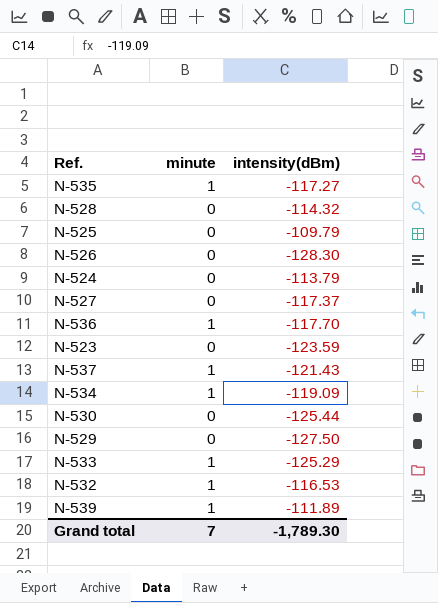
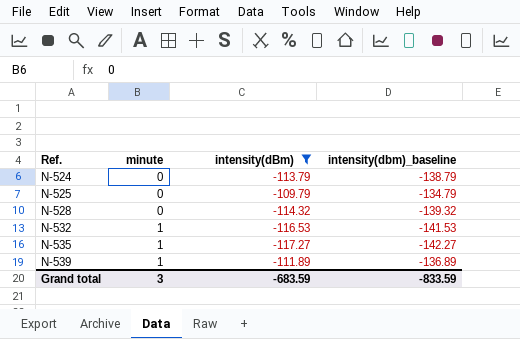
filter: none -> intensity(dBm) >= -117.27
row order: none -> Ref. ascending
column intensity(dbm)_baseline | formula: none -> [intensity(dBm)] - 25
Grand total | minute: 7 -> 3
Grand total | intensity(dBm): -1,789.30 -> -683.59

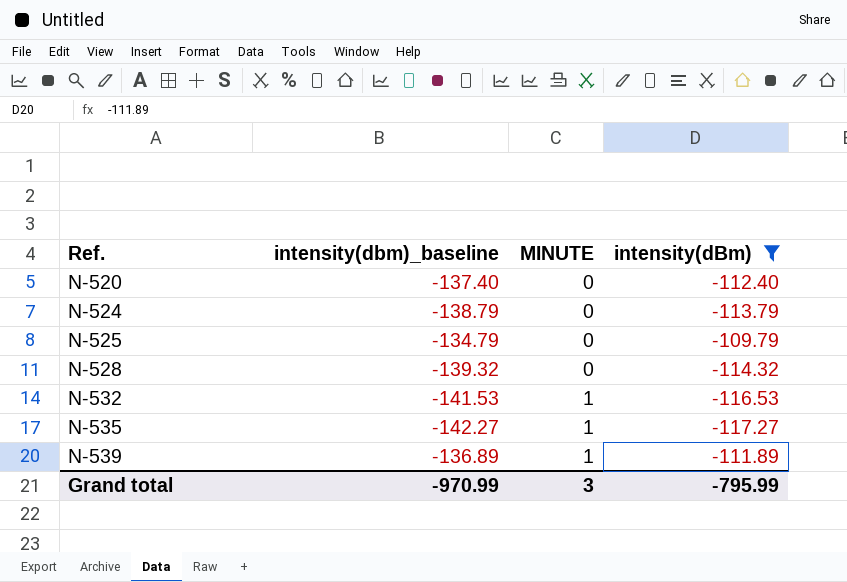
column intensity(dbm)_baseline | position: 4 -> 2
column name: minute -> MINUTE
row N-520: none -> -137.40 | 0 | -112.40
Grand total | intensity(dbm)_baseline: -833.59 -> -970.99
Grand total | intensity(dBm): -683.59 -> -795.99

